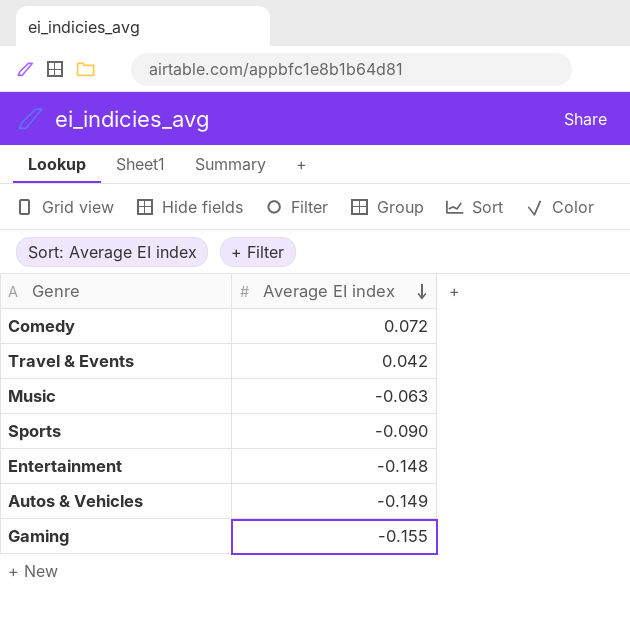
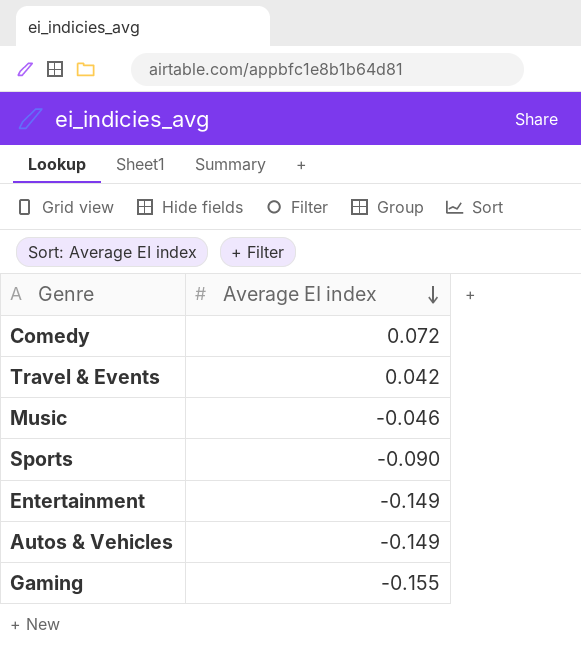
Music | Average EI index: -0.063 -> -0.046
Entertainment | Average EI index: -0.148 -> -0.149

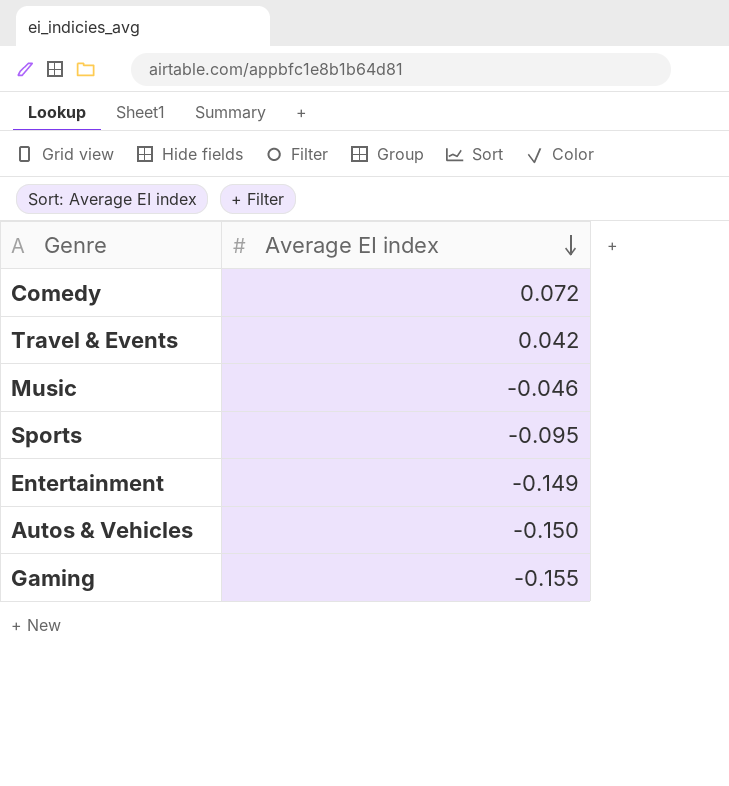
Sports | Average EI index: -0.090 -> -0.095
Autos & Vehicles | Average EI index: -0.149 -> -0.150

